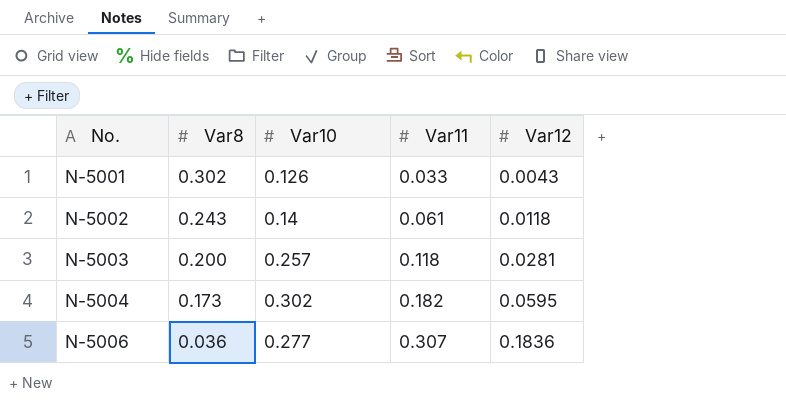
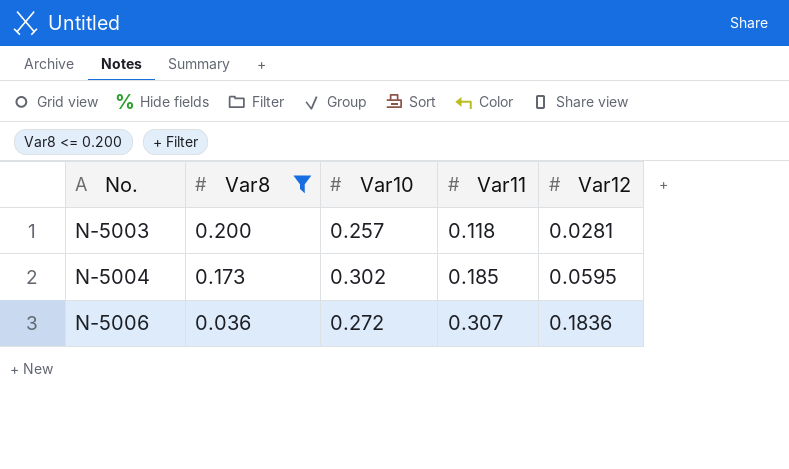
filter: none -> Var8 <= 0.200
N-5004 | Var11: 0.182 -> 0.185
N-5006 | Var10: 0.277 -> 0.272

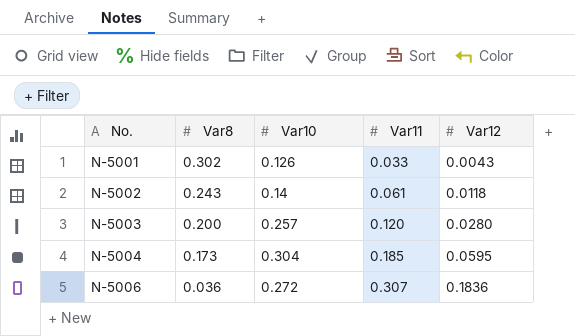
filter: Var8 <= 0.200 -> none
N-5003 | Var11: 0.118 -> 0.120
N-5003 | Var12: 0.0281 -> 0.0280
N-5004 | Var10: 0.302 -> 0.304

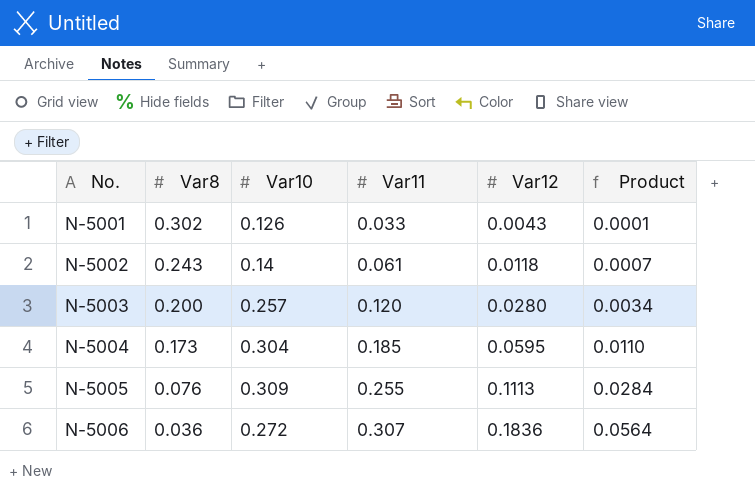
column Product | formula: none -> [Var11] * [Var12]
row N-5005: none -> 0.076 | 0.309 | 0.255 | 0.1113 | 0.0284

